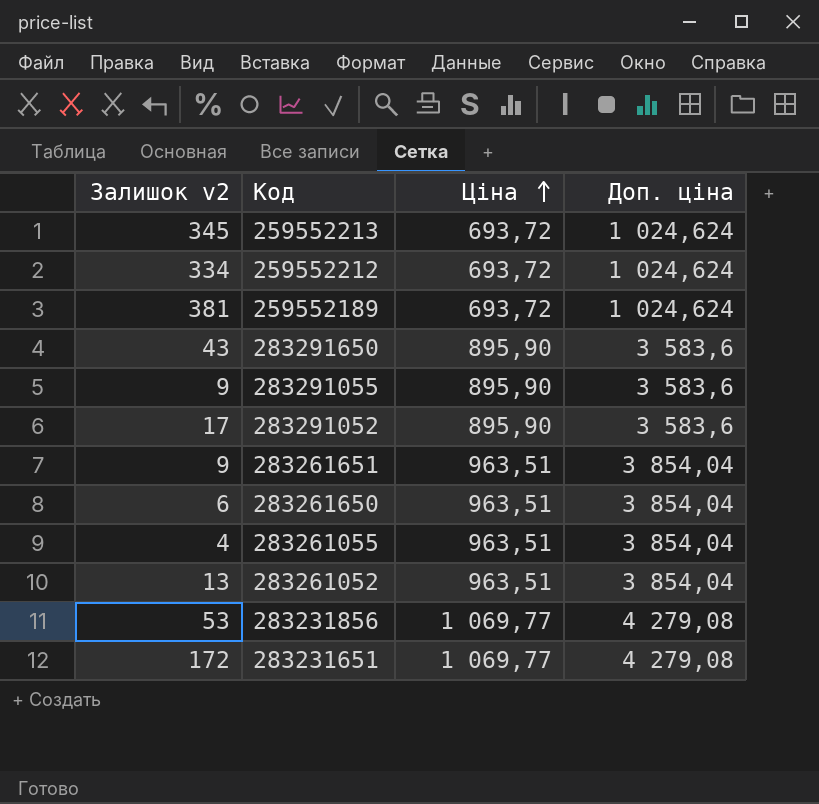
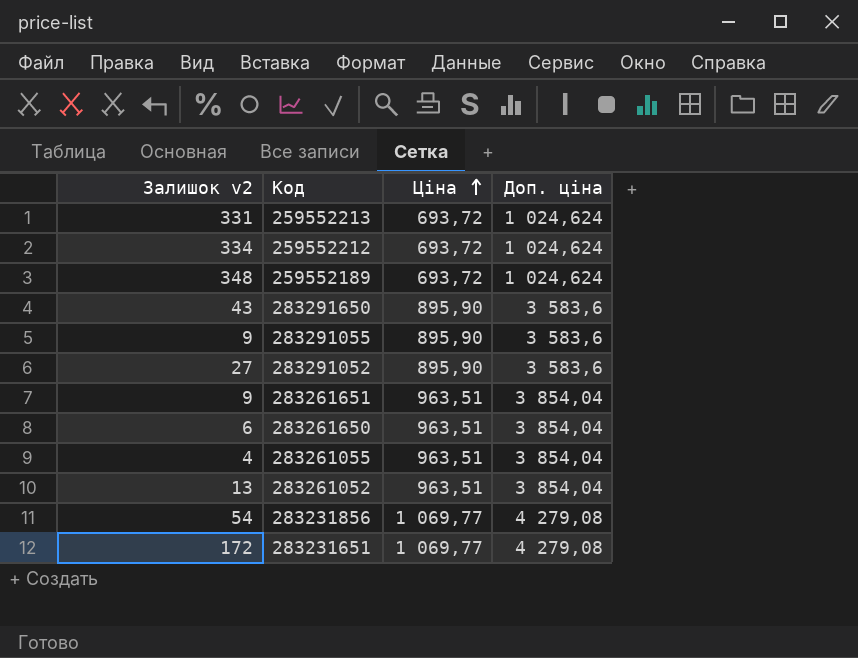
259552213 | Залишок v2: 345 -> 331
259552189 | Залишок v2: 381 -> 348
283291052 | Залишок v2: 17 -> 27
283231856 | Залишок v2: 53 -> 54

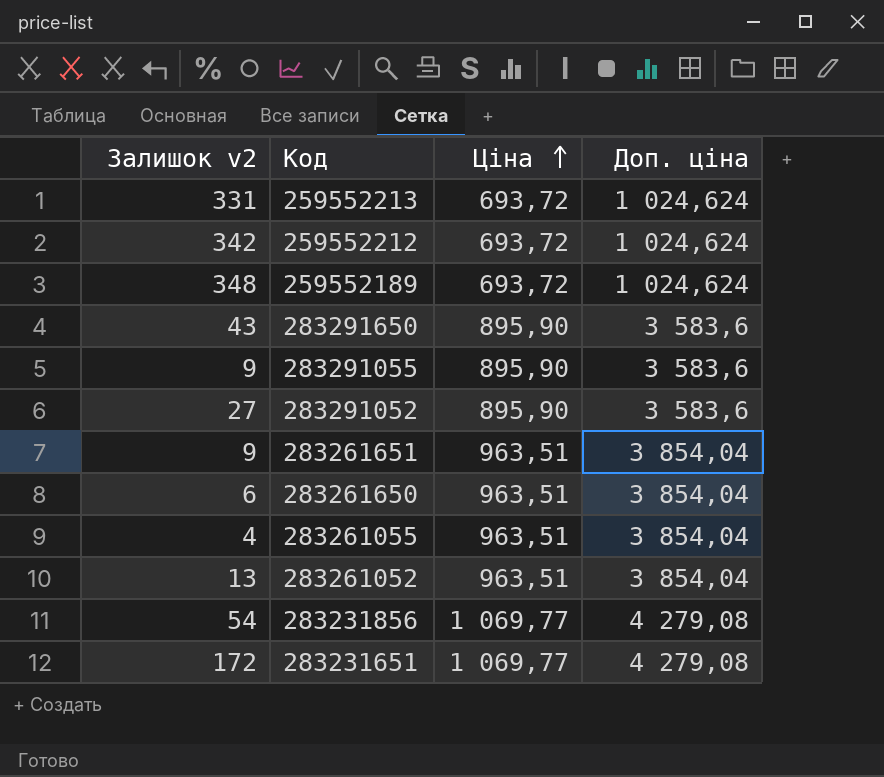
259552212 | Залишок v2: 334 -> 342

